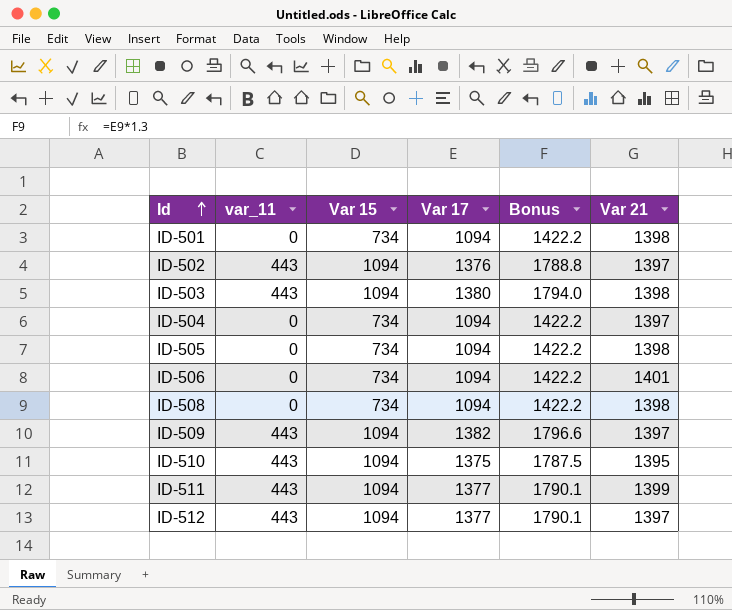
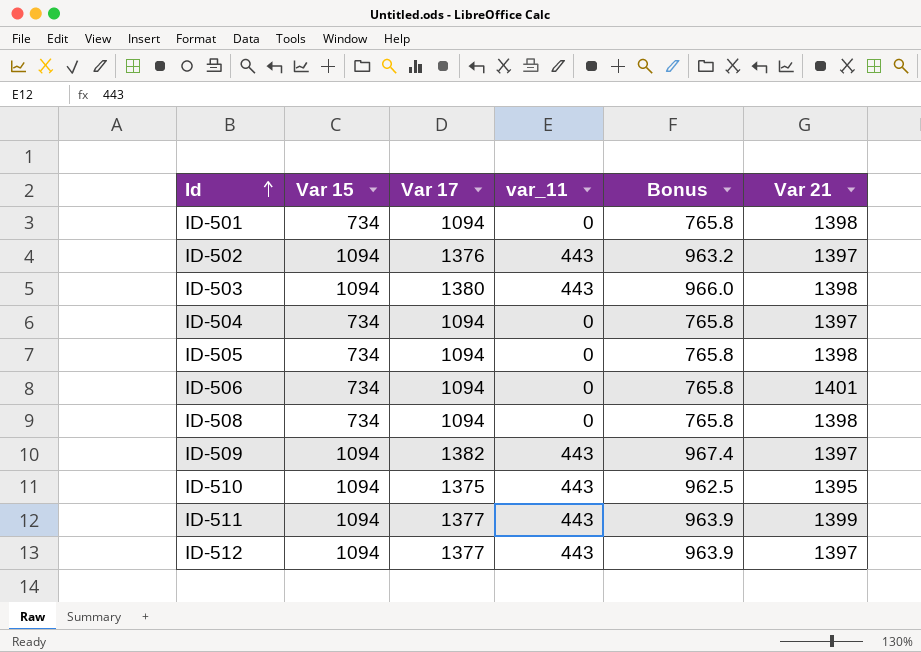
column var_11 | position: 2 -> 4
column Bonus | formula: [Var 17] * 1.3 -> [Var 17] * 0.7

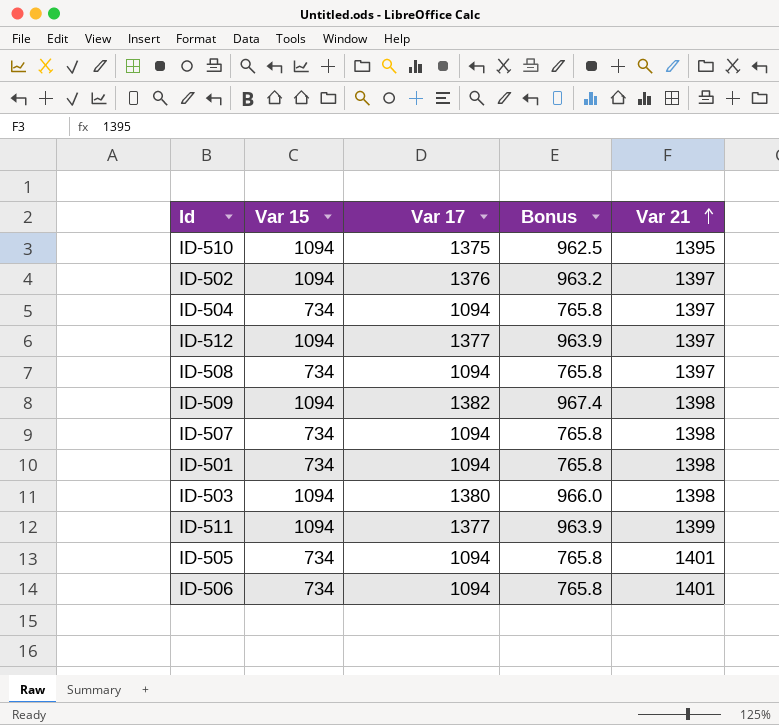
row order: Id ascending -> Var 21 ascending
column var_11 | position: 4 -> none
ID-508 | Var 21: 1398 -> 1397
ID-509 | Var 21: 1397 -> 1398
row ID-507: none -> 734 | 1094 | 765.8 | 1398
ID-505 | Var 21: 1398 -> 1401

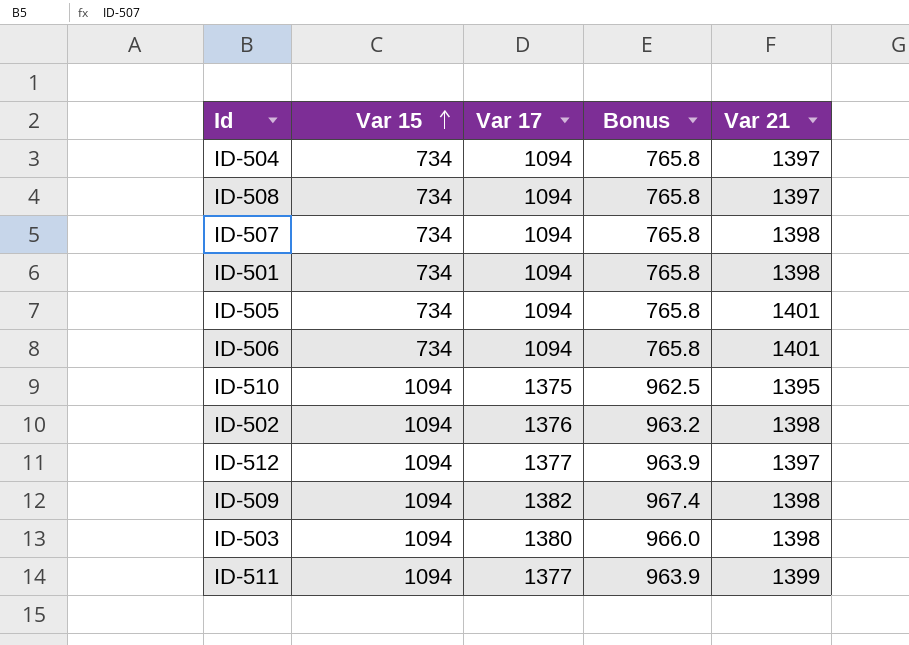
row order: Var 21 ascending -> Var 15 ascending
ID-502 | Var 21: 1397 -> 1398

